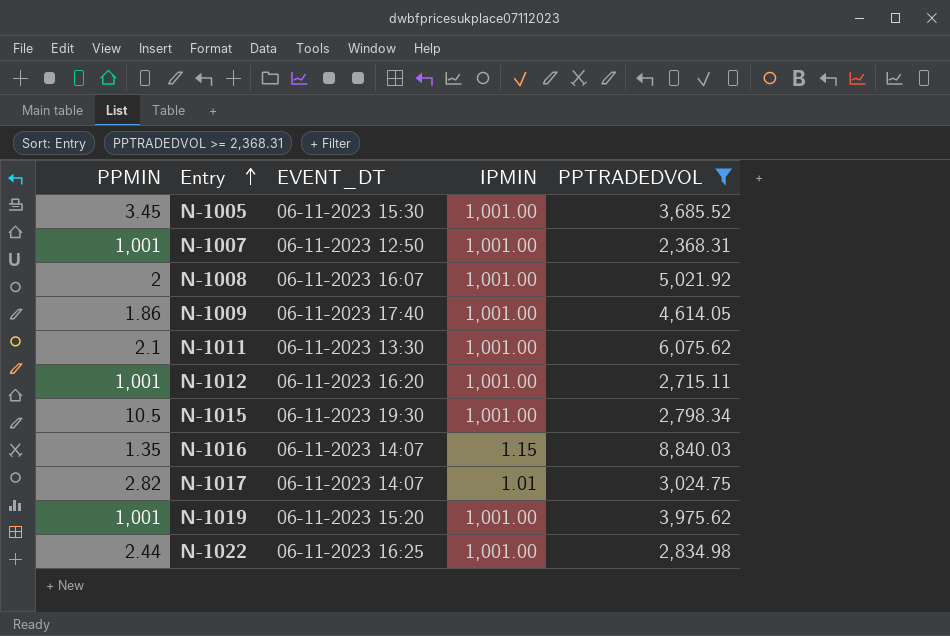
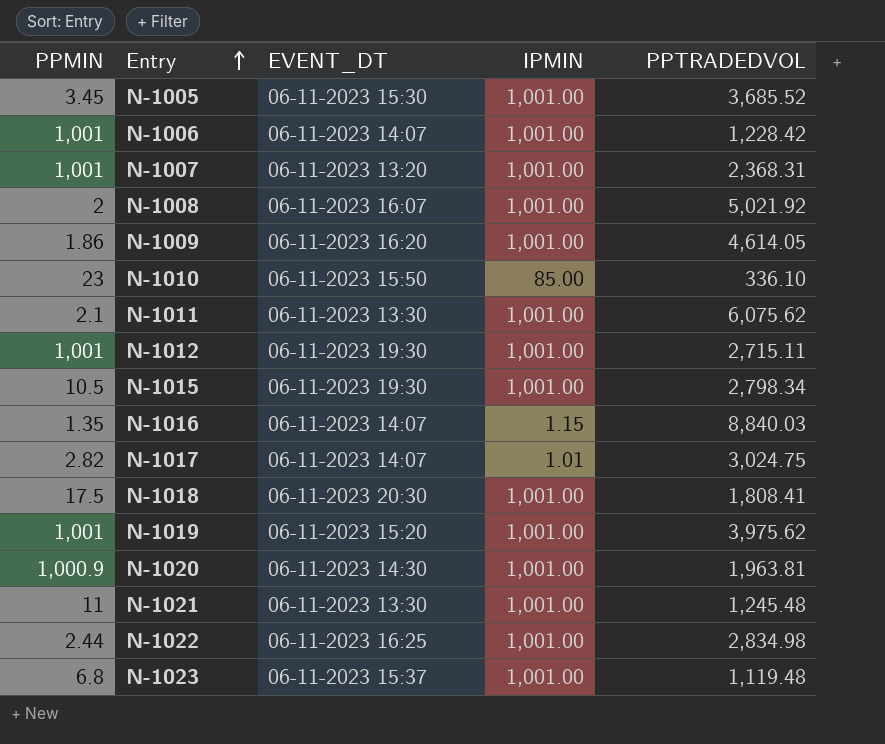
filter: PPTRADEDVOL >= 2,368.31 -> none
N-1007 | EVENT_DT: 06-11-2023 12:50 -> 06-11-2023 13:20
N-1009 | EVENT_DT: 06-11-2023 17:40 -> 06-11-2023 16:20
N-1012 | EVENT_DT: 06-11-2023 16:20 -> 06-11-2023 19:30

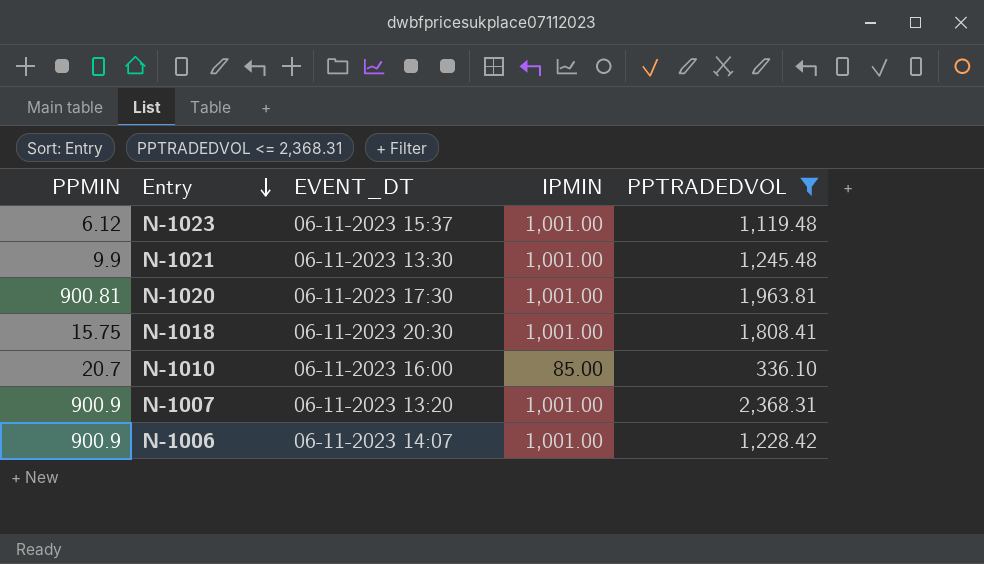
filter: none -> PPTRADEDVOL <= 2,368.31
row order: Entry ascending -> Entry descending
N-1023 | PPMIN: 6.8 -> 6.12
N-1021 | PPMIN: 11 -> 9.9
N-1020 | PPMIN: 1,000.9 -> 900.81
N-1020 | EVENT_DT: 06-11-2023 14:30 -> 06-11-2023 17:30
N-1018 | PPMIN: 17.5 -> 15.75
N-1010 | PPMIN: 23 -> 20.7
N-1010 | EVENT_DT: 06-11-2023 15:50 -> 06-11-2023 16:00
N-1007 | PPMIN: 1,001 -> 900.9
N-1006 | PPMIN: 1,001 -> 900.9

